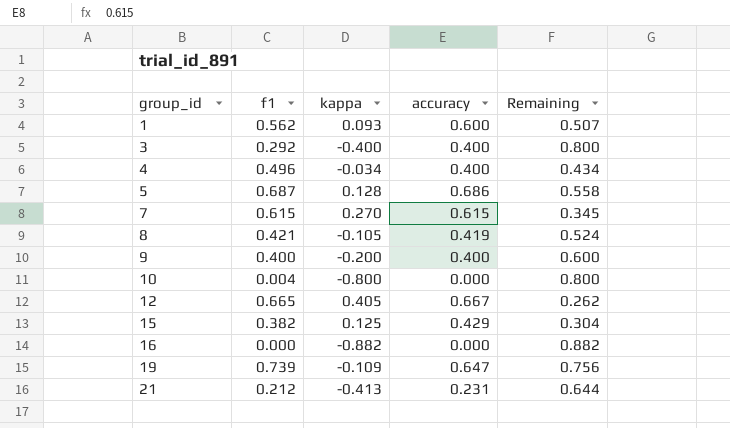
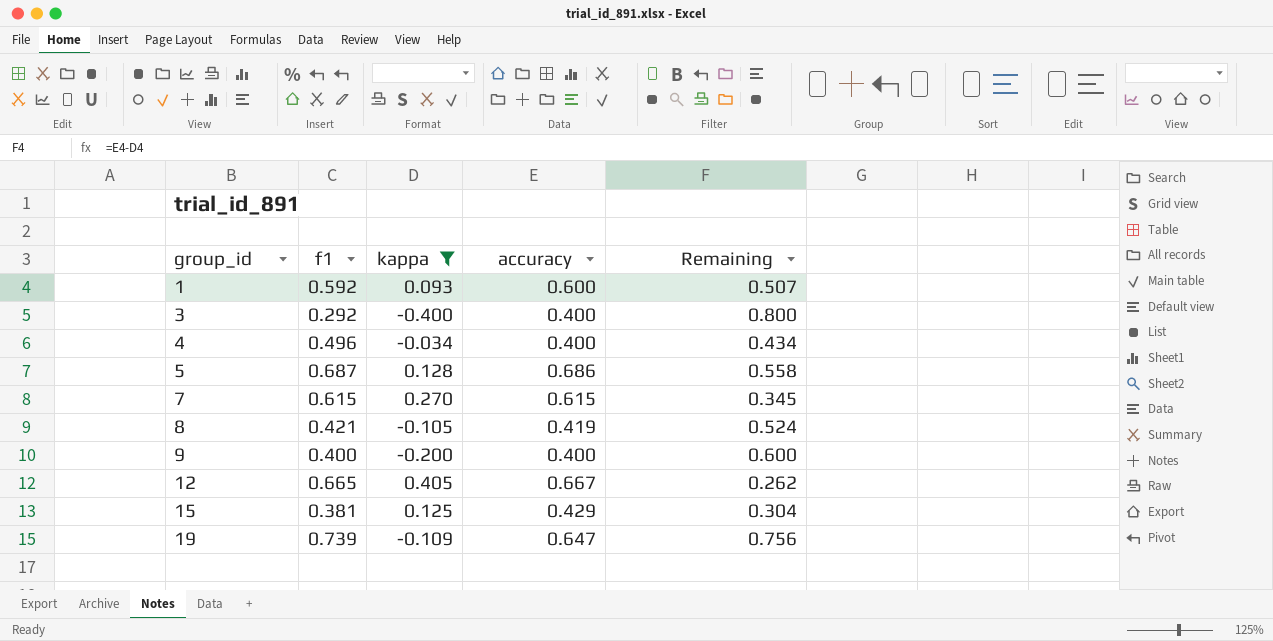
filter: none -> kappa >= -0.400
1 | f1: 0.562 -> 0.592
15 | f1: 0.382 -> 0.381

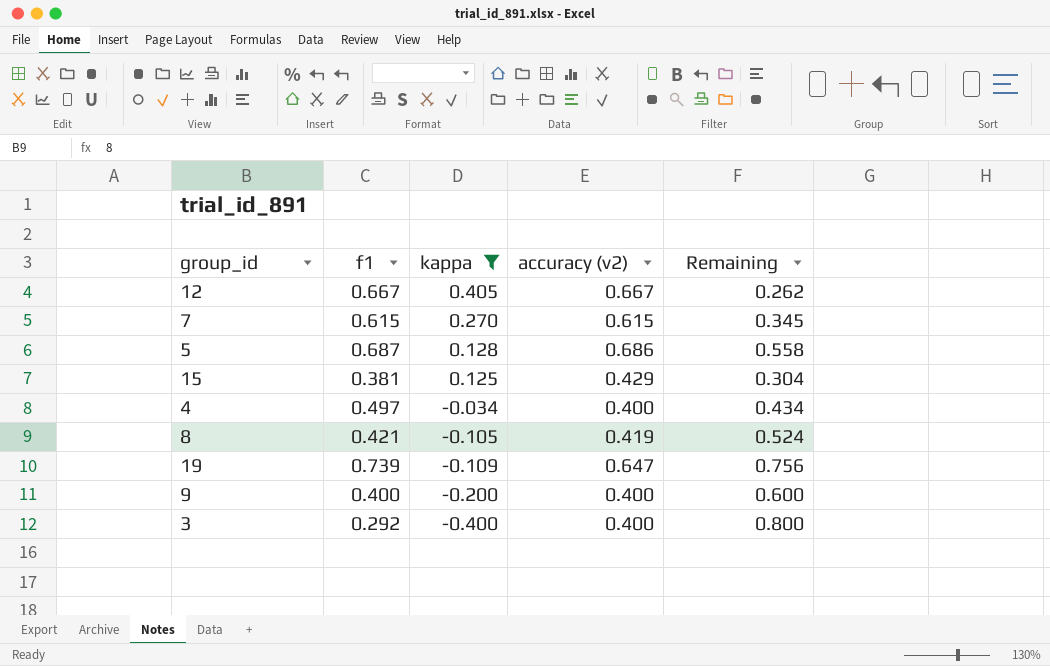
row order: group_id ascending -> kappa descending
column name: accuracy -> accuracy (v2)
row 1: 0.592 | 0.093 | 0.600 | 0.507 -> none
12 | f1: 0.665 -> 0.667
4 | f1: 0.496 -> 0.497

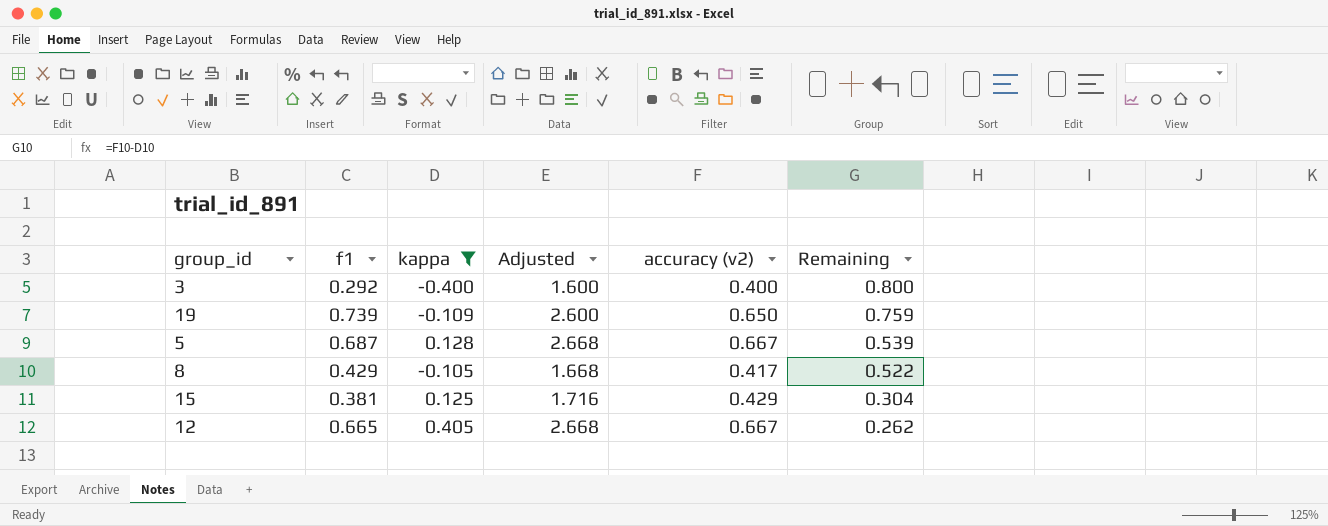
row order: kappa descending -> Remaining descending
column Adjusted | formula: none -> [accuracy (v2)] * 4
row 7: 0.615 | 0.270 | 0.615 | 0.345 -> none
row 4: 0.497 | -0.034 | 0.400 | 0.434 -> none
row 9: 0.400 | -0.200 | 0.400 | 0.600 -> none
19 | accuracy (v2): 0.647 -> 0.650
19 | Remaining: 0.756 -> 0.759
5 | accuracy (v2): 0.686 -> 0.667
5 | Remaining: 0.558 -> 0.539
8 | f1: 0.421 -> 0.429
8 | accuracy (v2): 0.419 -> 0.417
8 | Remaining: 0.524 -> 0.522
12 | f1: 0.667 -> 0.665

